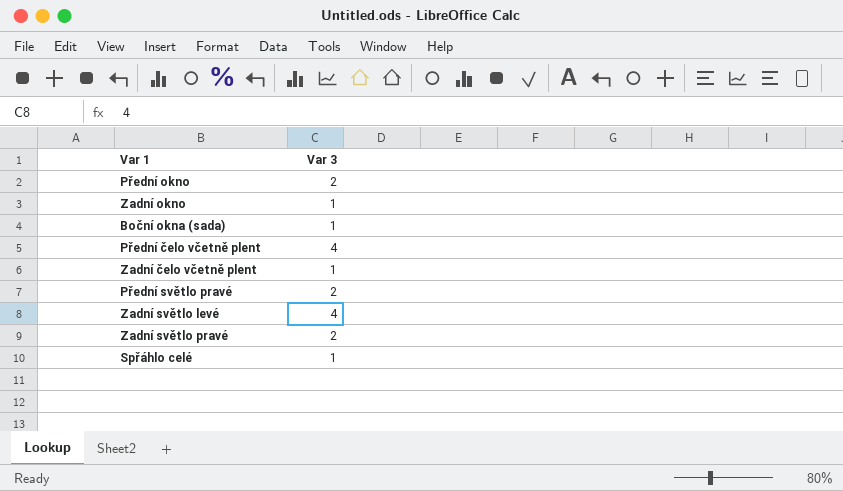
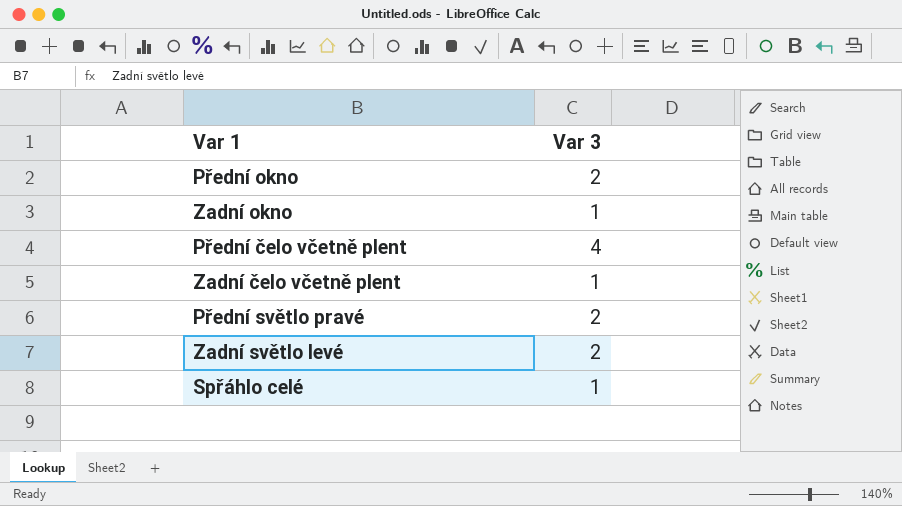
row Boční okna (sada): 1 -> none
row Zadní světlo pravé: 2 -> none
Zadní světlo levé | Var 3: 4 -> 2

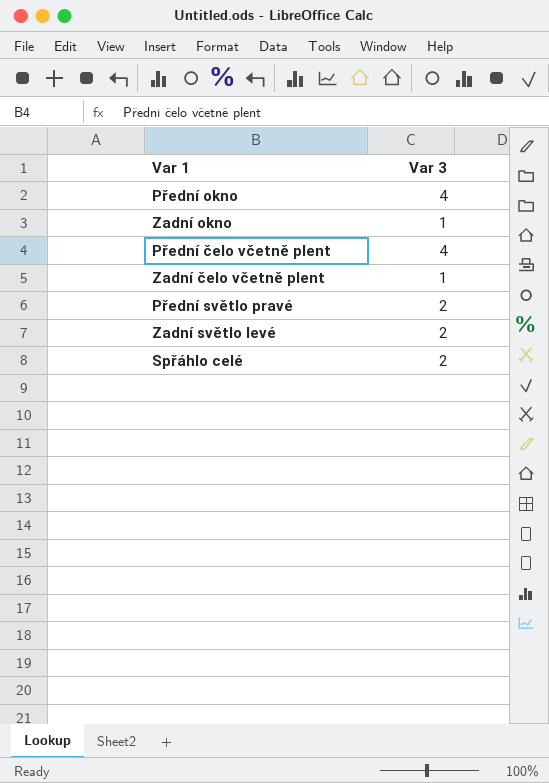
Přední okno | Var 3: 2 -> 4
Spřáhlo celé | Var 3: 1 -> 2

